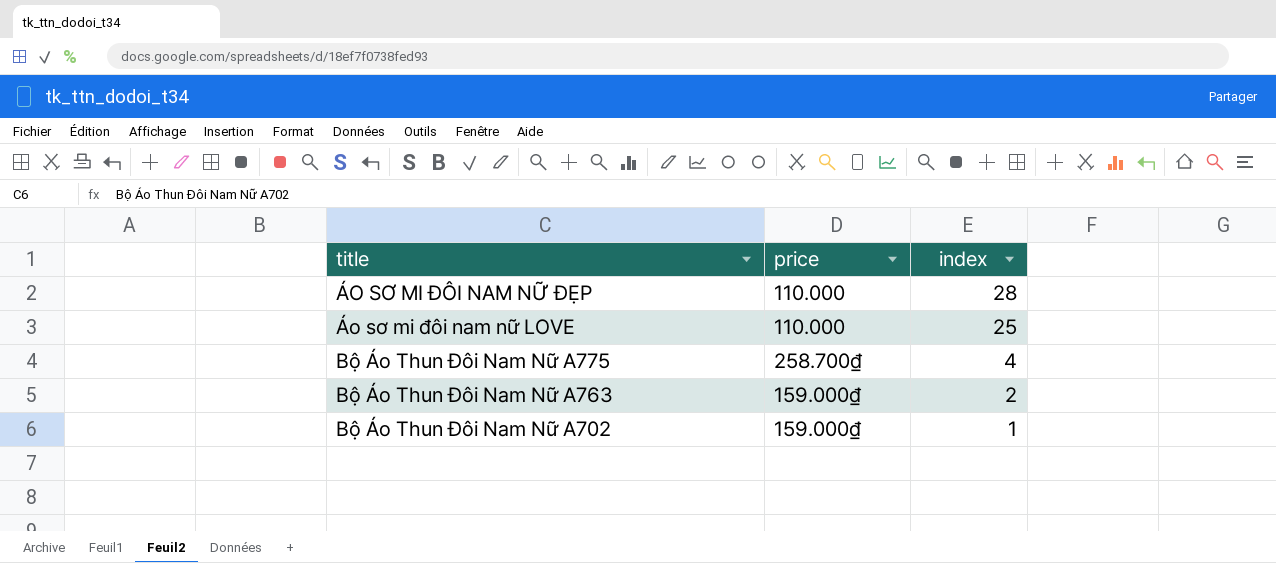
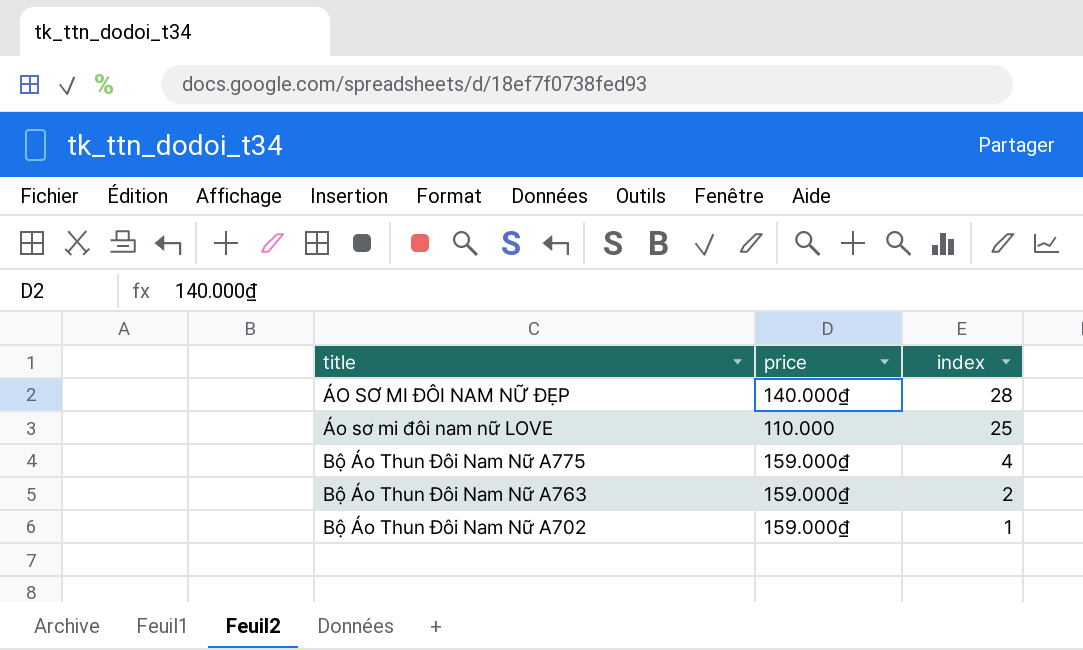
ÁO SƠ MI ĐÔI NAM NỮ ĐẸP | price: 110.000 -> 140.000₫
Bộ Áo Thun Đôi Nam Nữ A775 | price: 258.700₫ -> 159.000₫

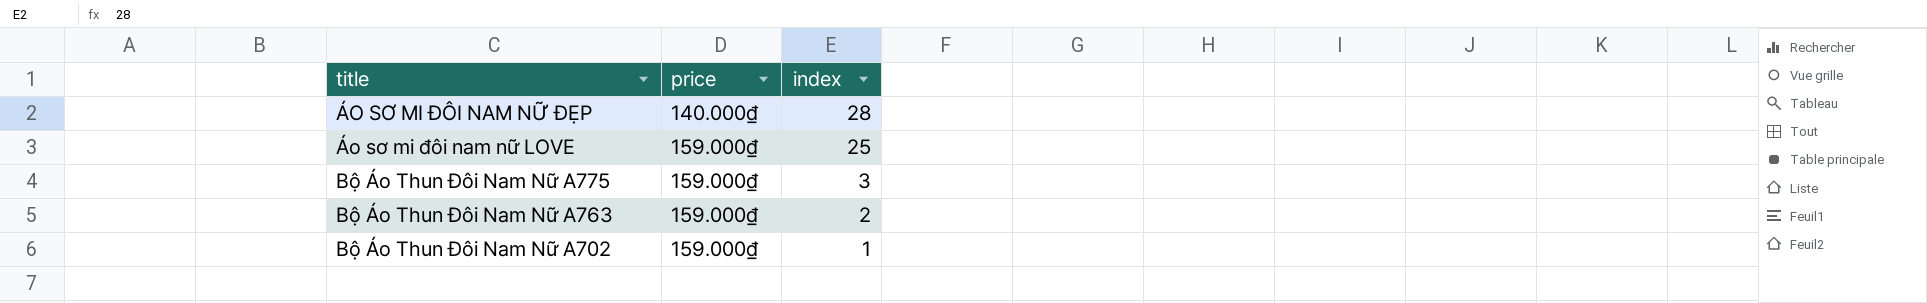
Áo sơ mi đôi nam nữ LOVE | price: 110.000 -> 159.000₫
Bộ Áo Thun Đôi Nam Nữ A775 | index: 4 -> 3

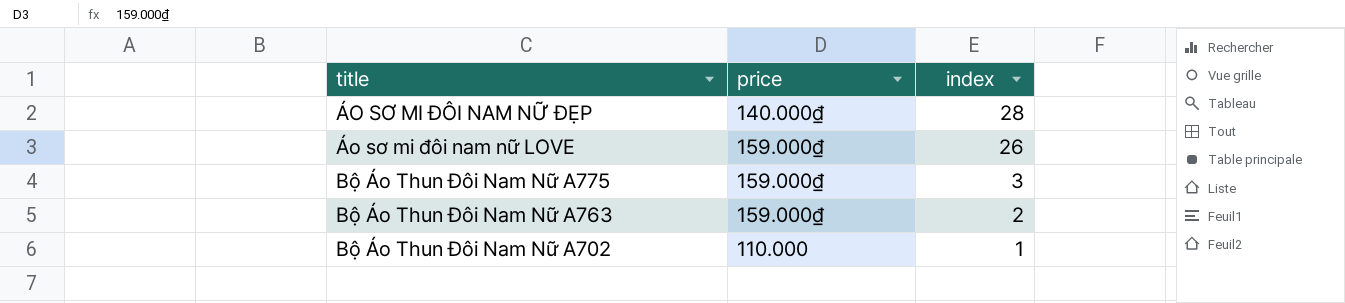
Áo sơ mi đôi nam nữ LOVE | index: 25 -> 26
Bộ Áo Thun Đôi Nam Nữ A702 | price: 159.000₫ -> 110.000

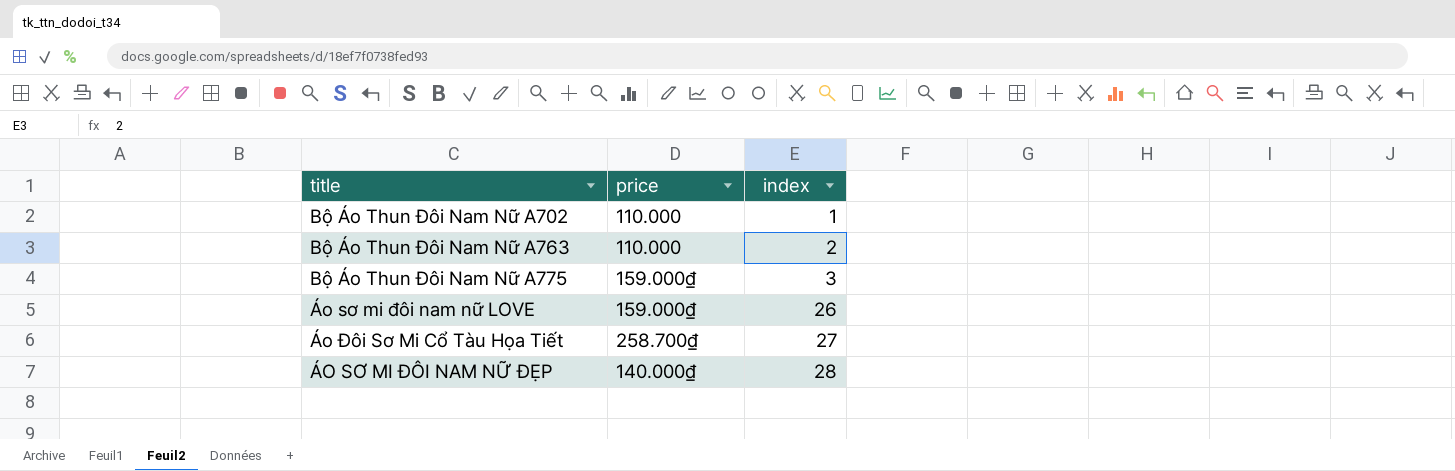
row order: index descending -> index ascending
Bộ Áo Thun Đôi Nam Nữ A763 | price: 159.000₫ -> 110.000
row Áo Đôi Sơ Mi Cổ Tàu Họa Tiết: none -> 258.700₫ | 27

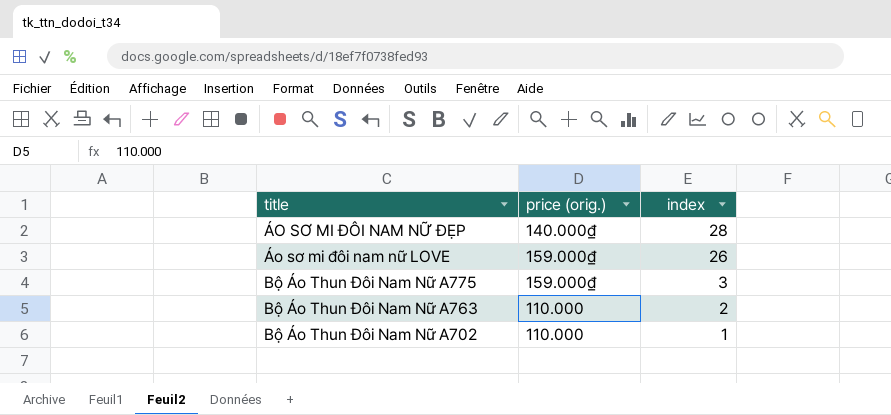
row order: index ascending -> index descending
column name: price -> price (orig.)
row Áo Đôi Sơ Mi Cổ Tàu Họa Tiết: 258.700₫ | 27 -> none

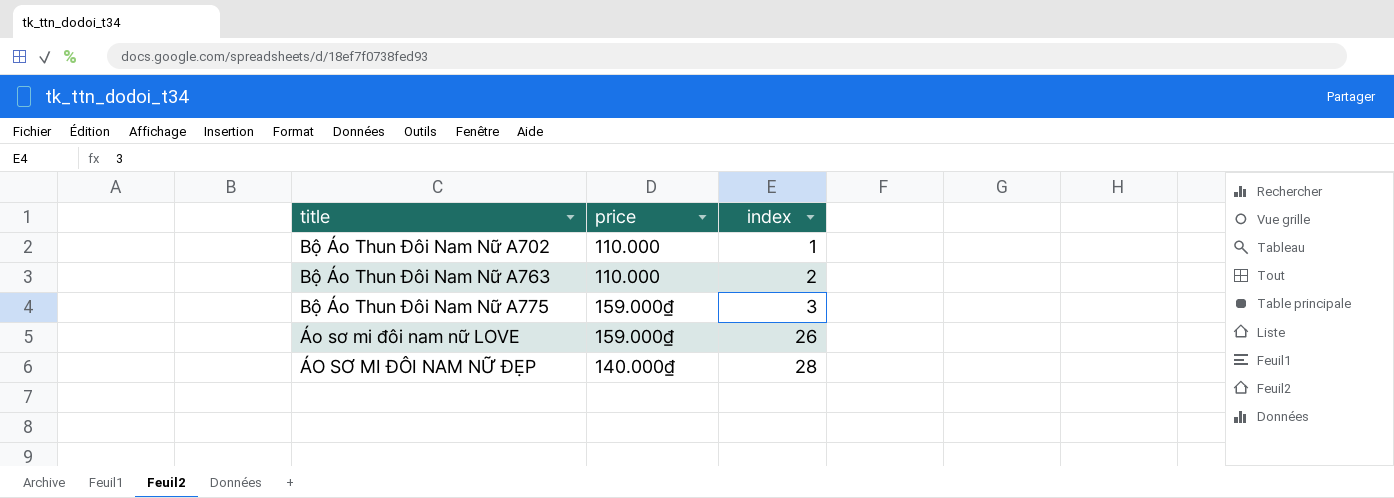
row order: index descending -> index ascending
column name: price (orig.) -> price

